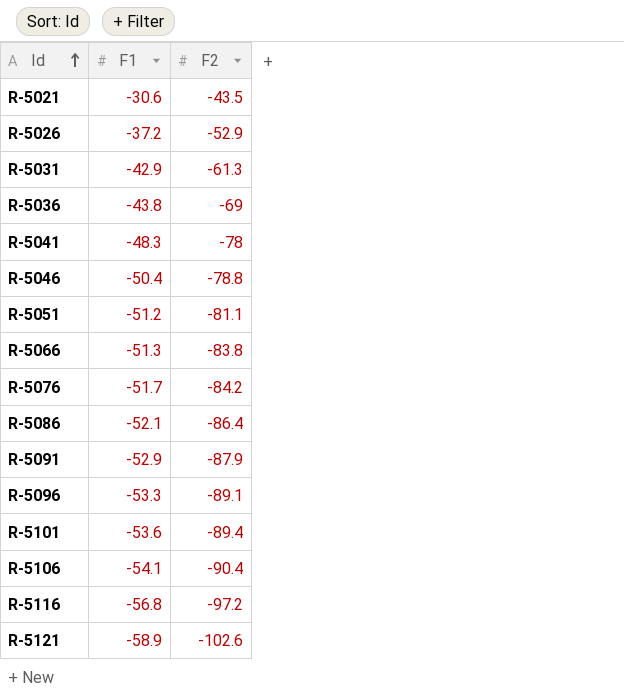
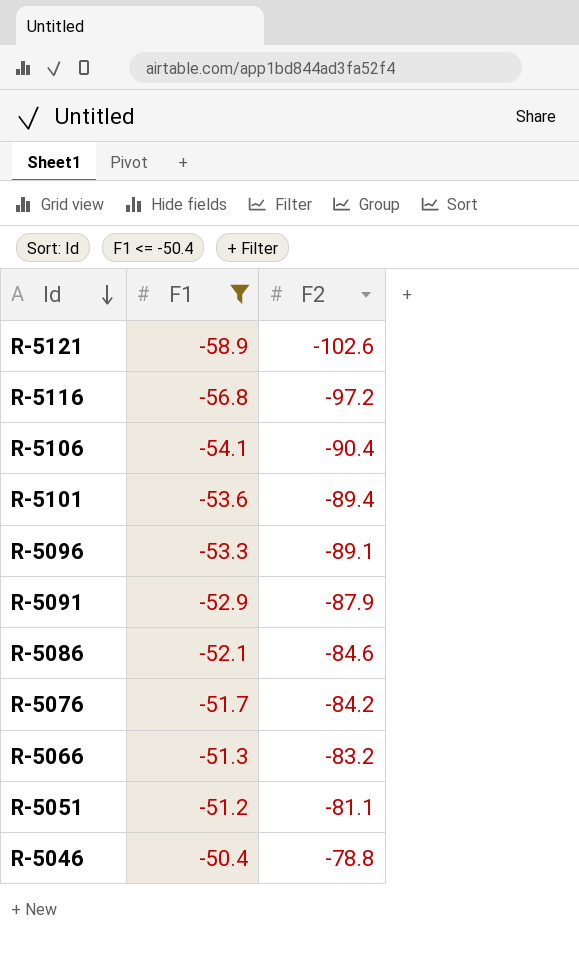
filter: none -> F1 <= -50.4
row order: Id ascending -> Id descending
R-5086 | F2: -86.4 -> -84.6
R-5066 | F2: -83.8 -> -83.2

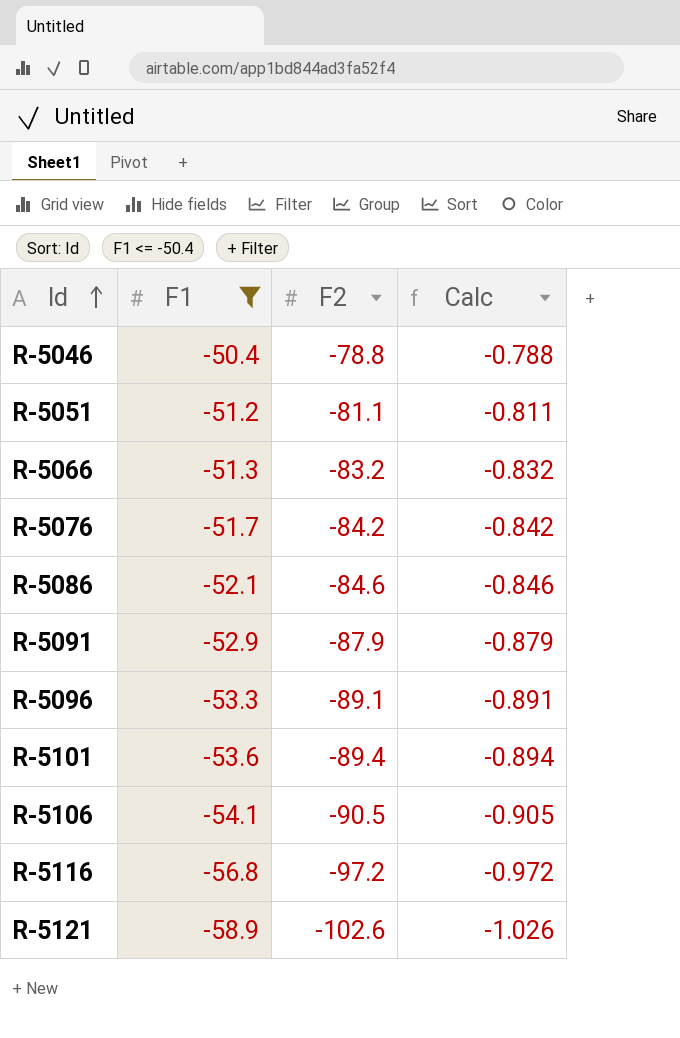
row order: Id descending -> Id ascending
column Calc | formula: none -> [F2] * 0.01
R-5106 | F2: -90.4 -> -90.5

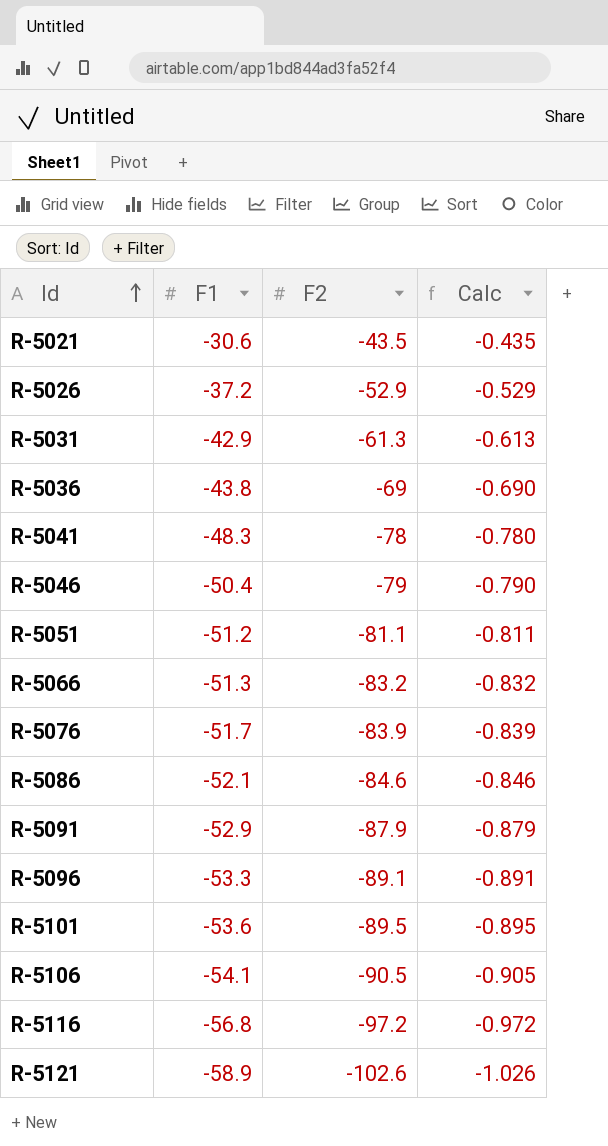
filter: F1 <= -50.4 -> none
R-5046 | F2: -78.8 -> -79
R-5046 | Calc: -0.788 -> -0.790
R-5076 | F2: -84.2 -> -83.9
R-5076 | Calc: -0.842 -> -0.839
R-5101 | F2: -89.4 -> -89.5
R-5101 | Calc: -0.894 -> -0.895

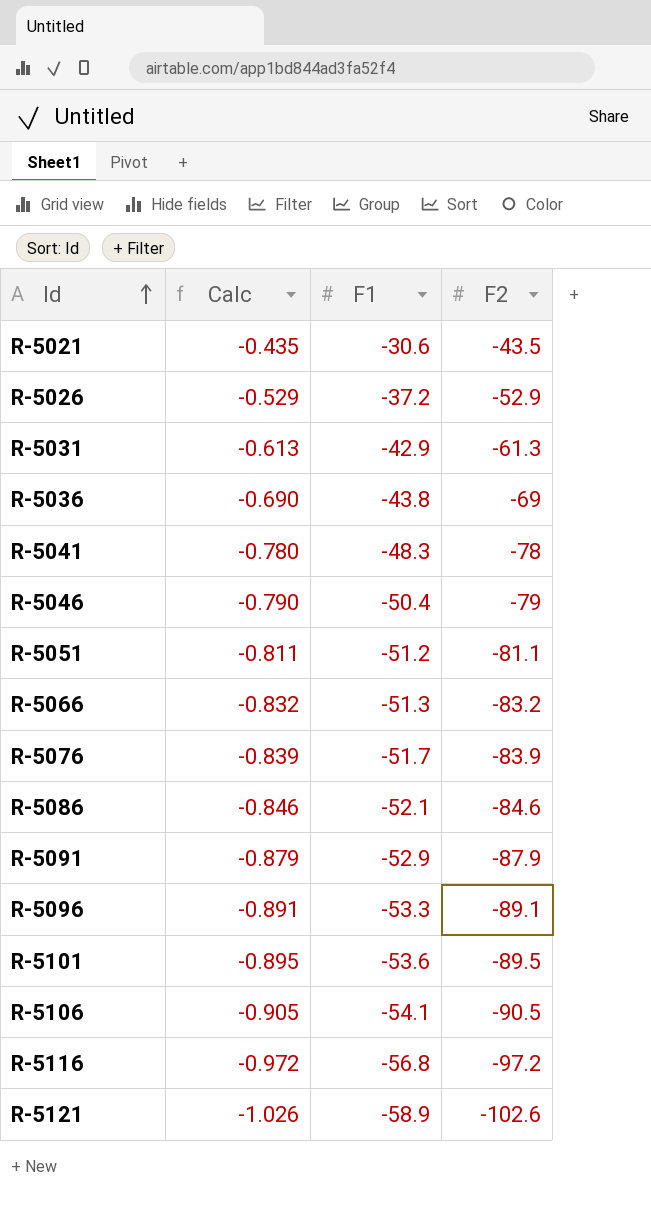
column Calc | position: 4 -> 2

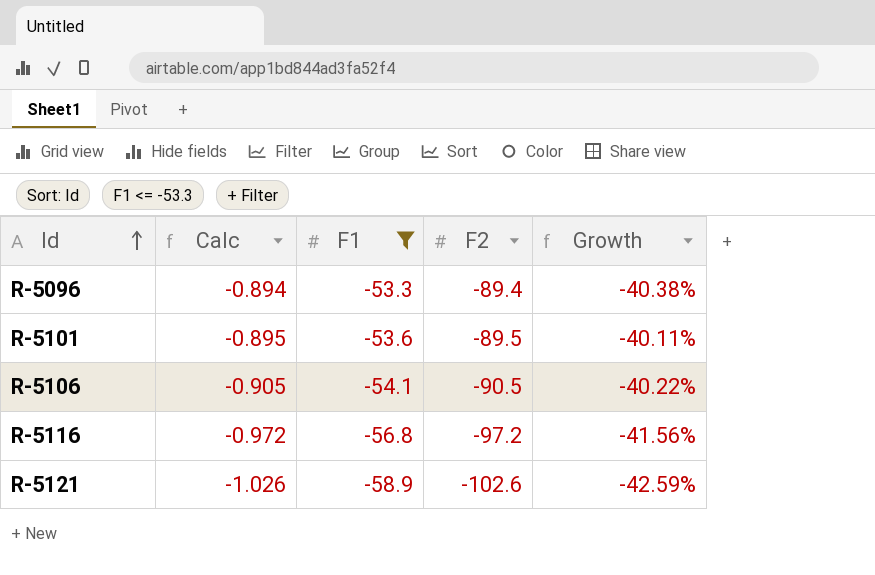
filter: none -> F1 <= -53.3
column Growth | formula: none -> ([F1] - [F2]) / [F2]
R-5096 | Calc: -0.891 -> -0.894
R-5096 | F2: -89.1 -> -89.4

